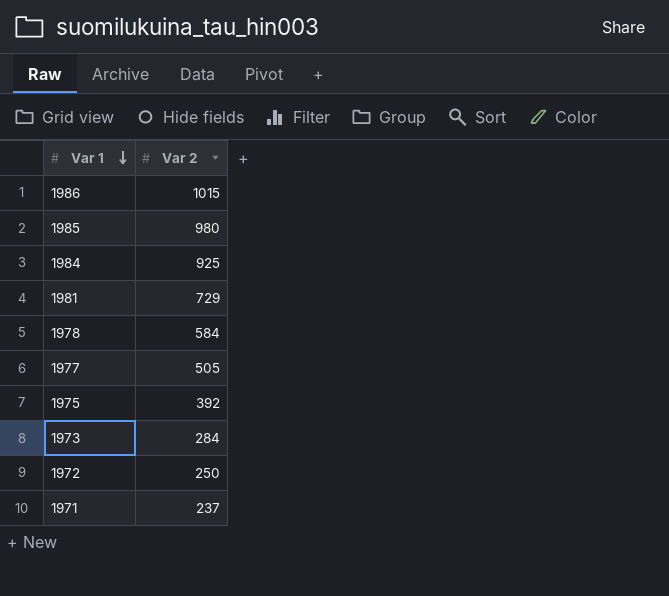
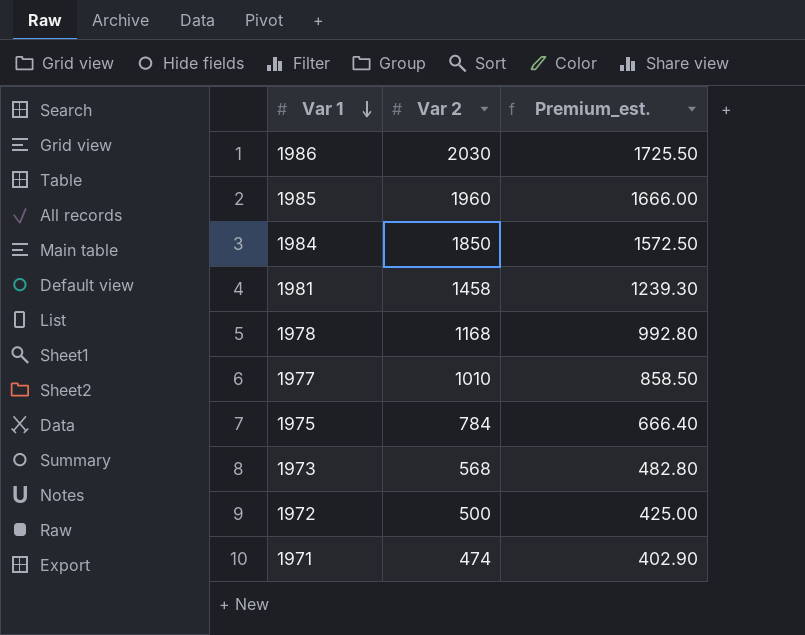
column Premium_est. | formula: none -> [Var 2] * 0.85
1986 | Var 2: 1015 -> 2030
1985 | Var 2: 980 -> 1960
1984 | Var 2: 925 -> 1850
1981 | Var 2: 729 -> 1458
1978 | Var 2: 584 -> 1168
1977 | Var 2: 505 -> 1010
1975 | Var 2: 392 -> 784
1973 | Var 2: 284 -> 568
1972 | Var 2: 250 -> 500
1971 | Var 2: 237 -> 474

